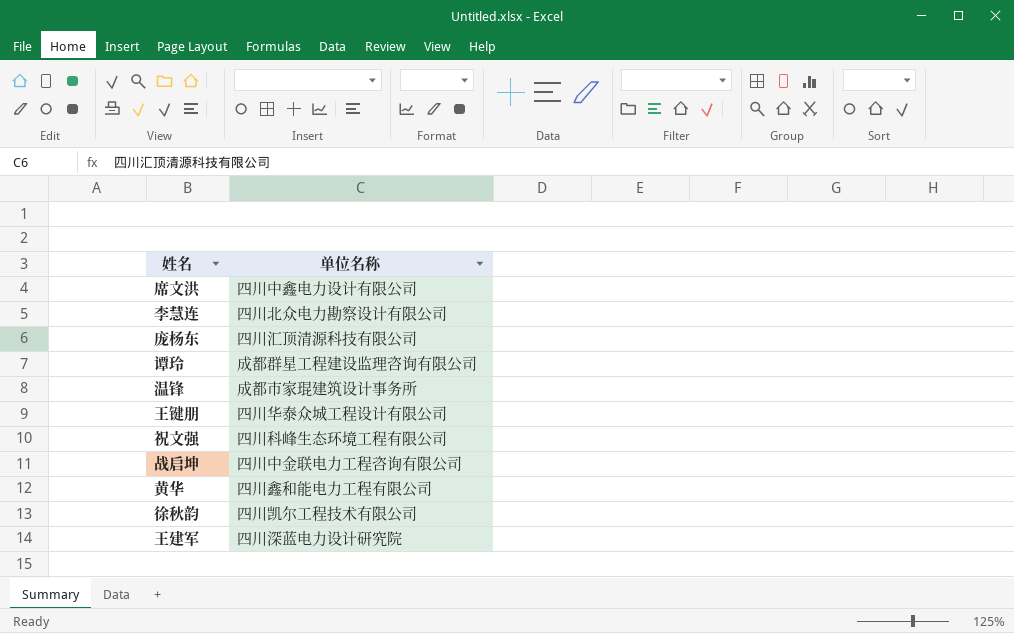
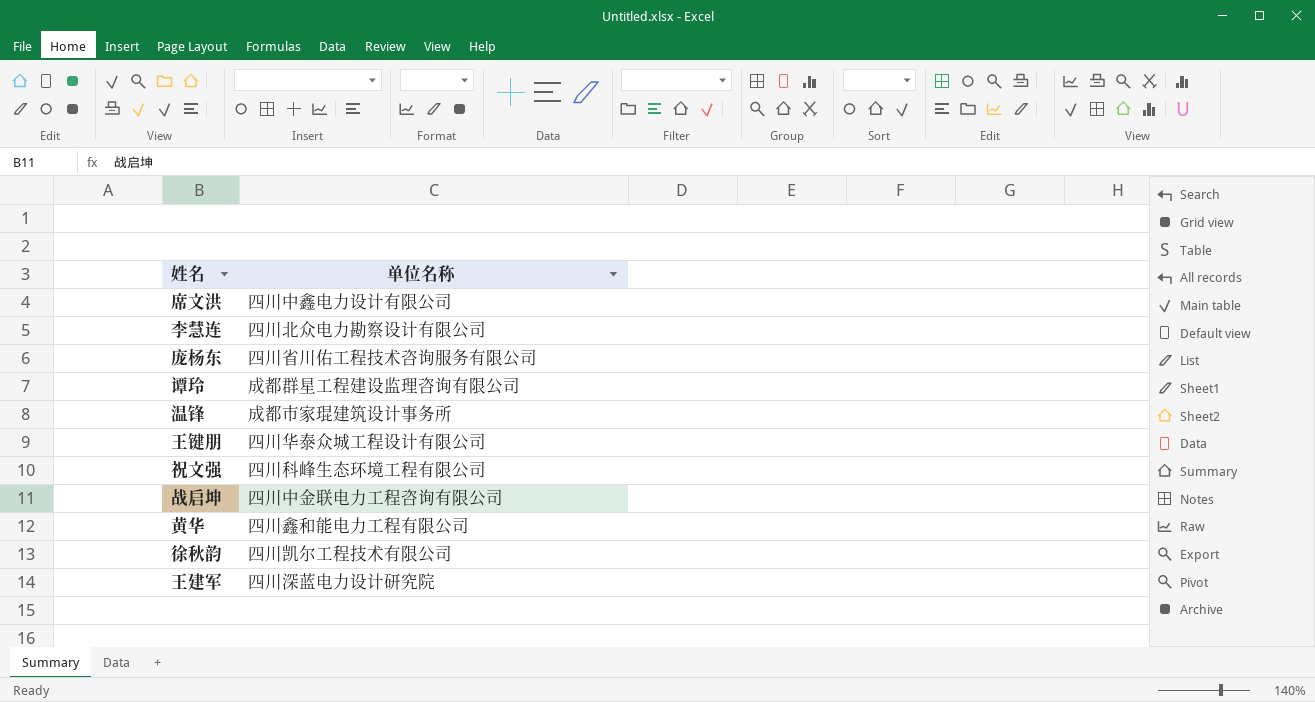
庞杨东 | 单位名称: 四川汇顶清源科技有限公司 -> 四川省川佑工程技术咨询服务有限公司

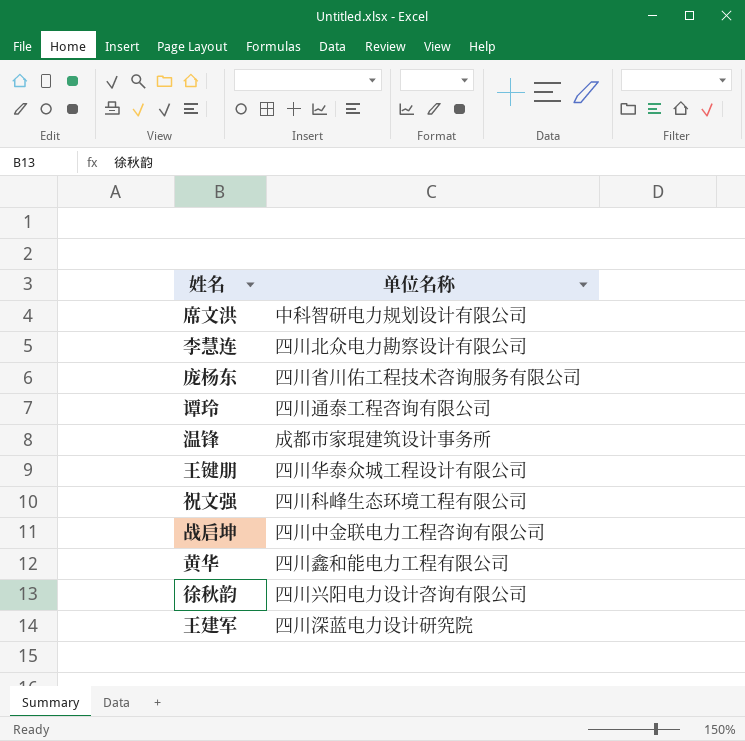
席文洪 | 单位名称: 四川中鑫电力设计有限公司 -> 中科智研电力规划设计有限公司
谭玲 | 单位名称: 成都群星工程建设监理咨询有限公司 -> 四川通泰工程咨询有限公司
徐秋韵 | 单位名称: 四川凯尔工程技术有限公司 -> 四川兴阳电力设计咨询有限公司

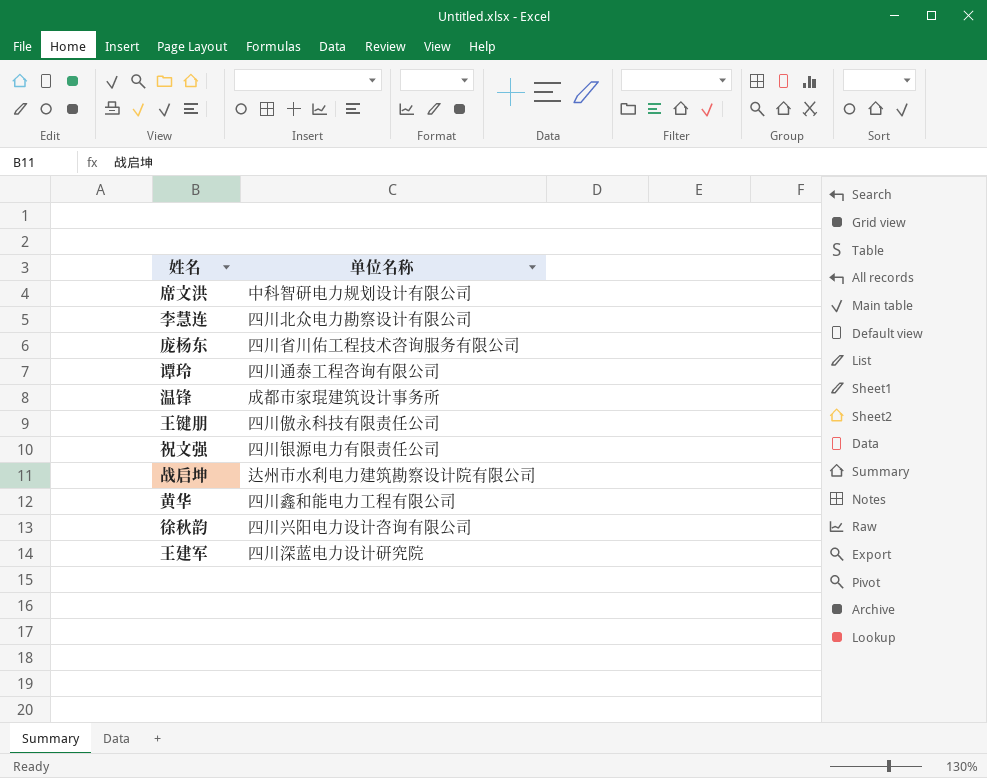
王键朋 | 单位名称: 四川华泰众城工程设计有限公司 -> 四川傲永科技有限责任公司
祝文强 | 单位名称: 四川科峰生态环境工程有限公司 -> 四川银源电力有限责任公司
战启坤 | 单位名称: 四川中金联电力工程咨询有限公司 -> 达州市水利电力建筑勘察设计院有限公司

